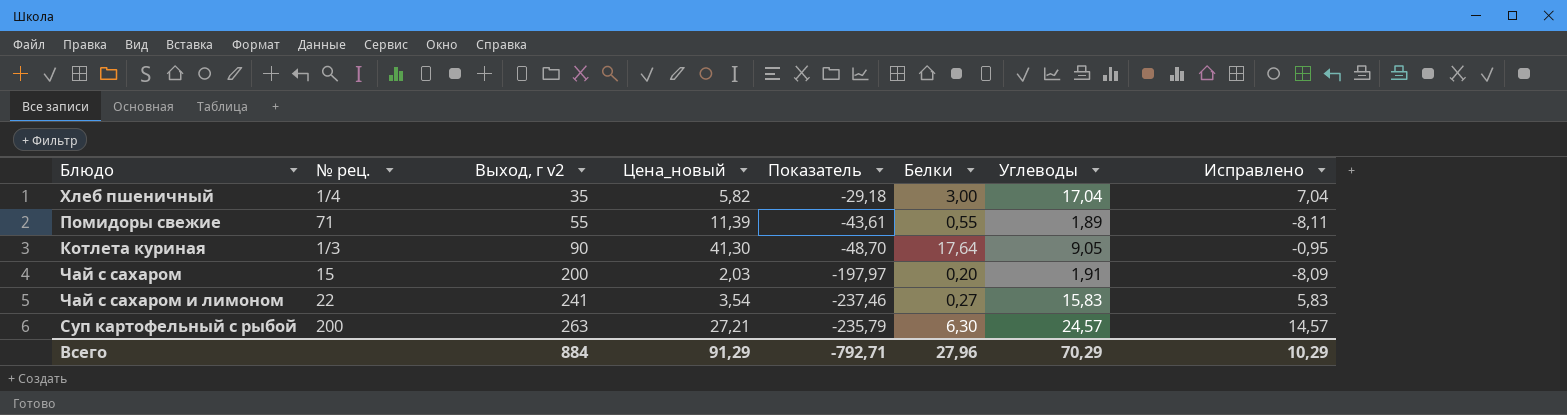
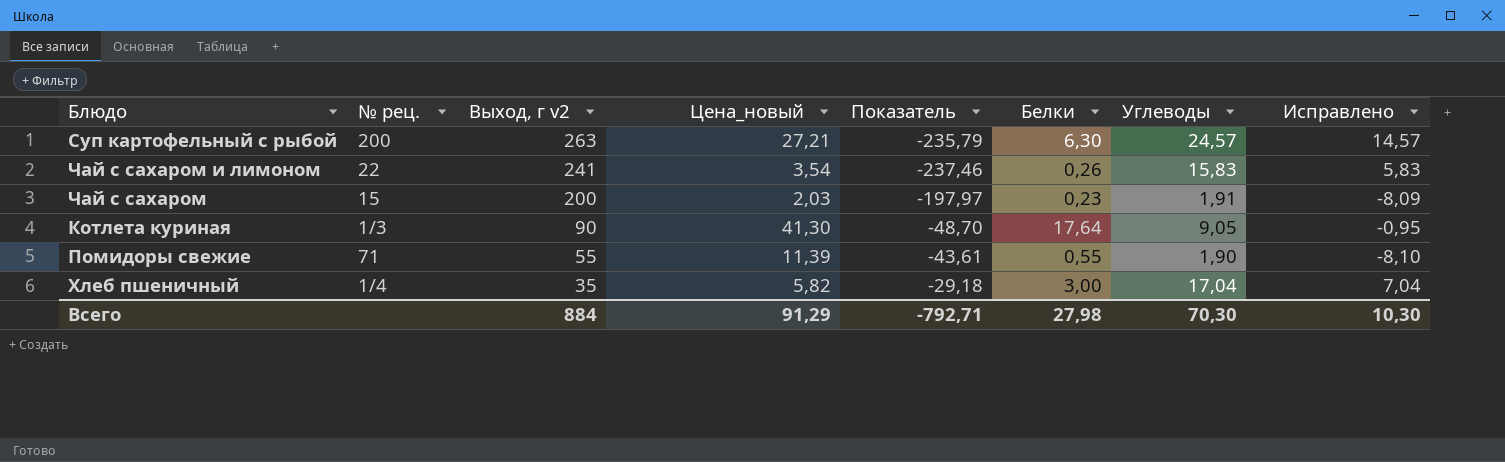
row order: Выход, г v2 ascending -> Выход, г v2 descending
Чай с сахаром и лимоном | Белки: 0,27 -> 0,26
Чай с сахаром | Белки: 0,20 -> 0,23
Помидоры свежие | Углеводы: 1,89 -> 1,90
Помидоры свежие | Исправлено: -8,11 -> -8,10
Всего | Белки: 27,96 -> 27,98
Всего | Углеводы: 70,29 -> 70,30
Всего | Исправлено: 10,29 -> 10,30

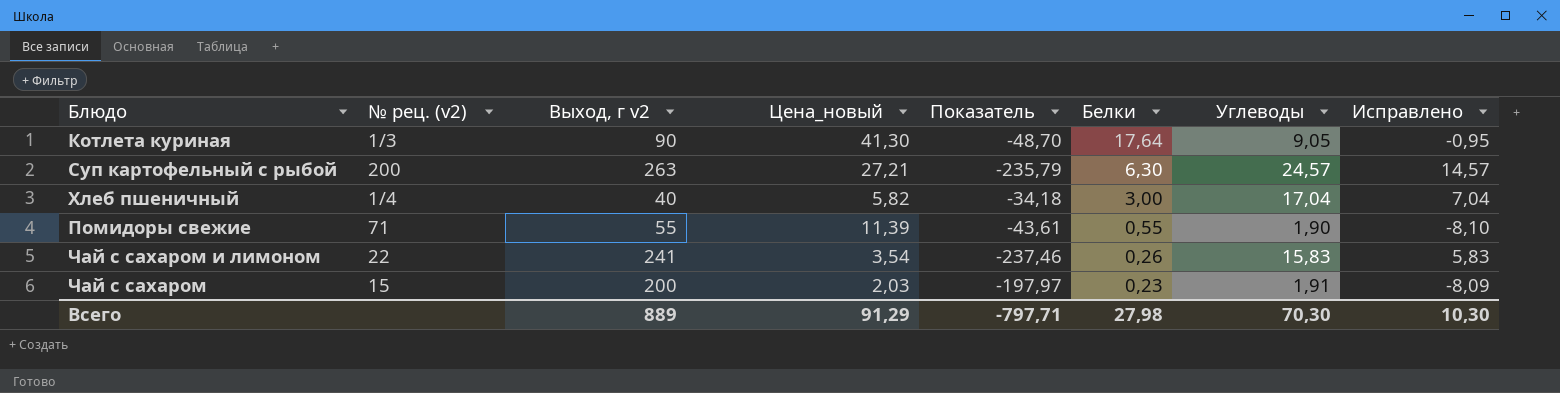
row order: Выход, г v2 descending -> Белки descending
column name: № рец. -> № рец. (v2)
Хлеб пшеничный | Выход, г v2: 35 -> 40
Хлеб пшеничный | Показатель: -29,18 -> -34,18
Всего | Выход, г v2: 884 -> 889
Всего | Показатель: -792,71 -> -797,71

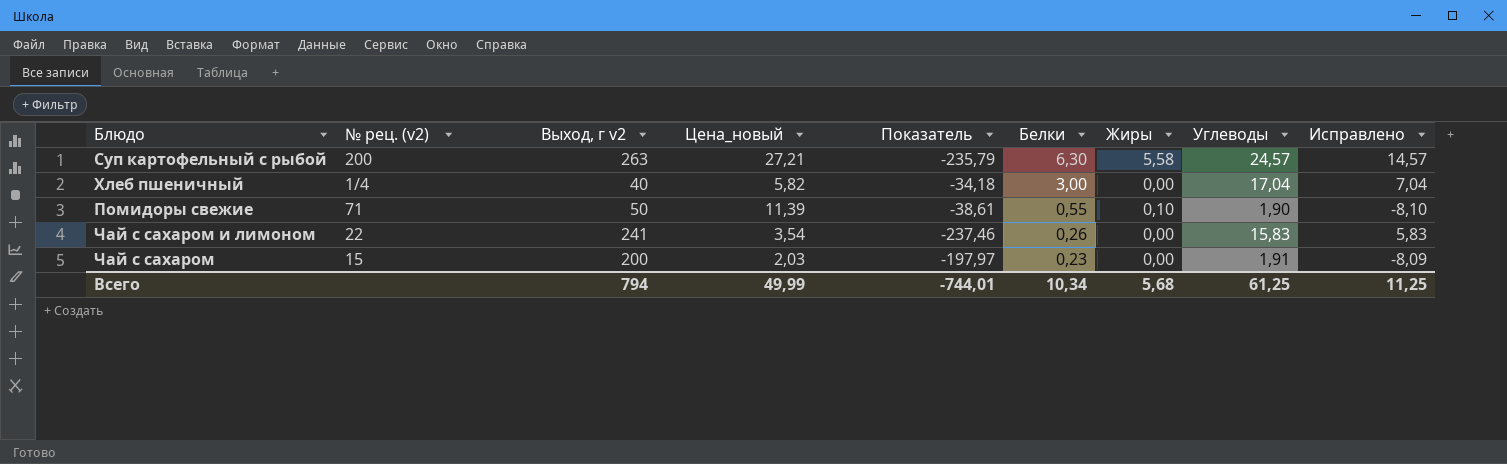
column Жиры | position: none -> 7
row Котлета куриная: 1/3 | 90 | 41,30 | -48,70 | 17,64 | 9,05 | -0,95 -> none
Помидоры свежие | Выход, г v2: 55 -> 50
Помидоры свежие | Показатель: -43,61 -> -38,61
Всего | Выход, г v2: 889 -> 794
Всего | Цена_новый: 91,29 -> 49,99
Всего | Показатель: -797,71 -> -744,01
Всего | Белки: 27,98 -> 10,34
Всего | Углеводы: 70,30 -> 61,25
Всего | Исправлено: 10,30 -> 11,25

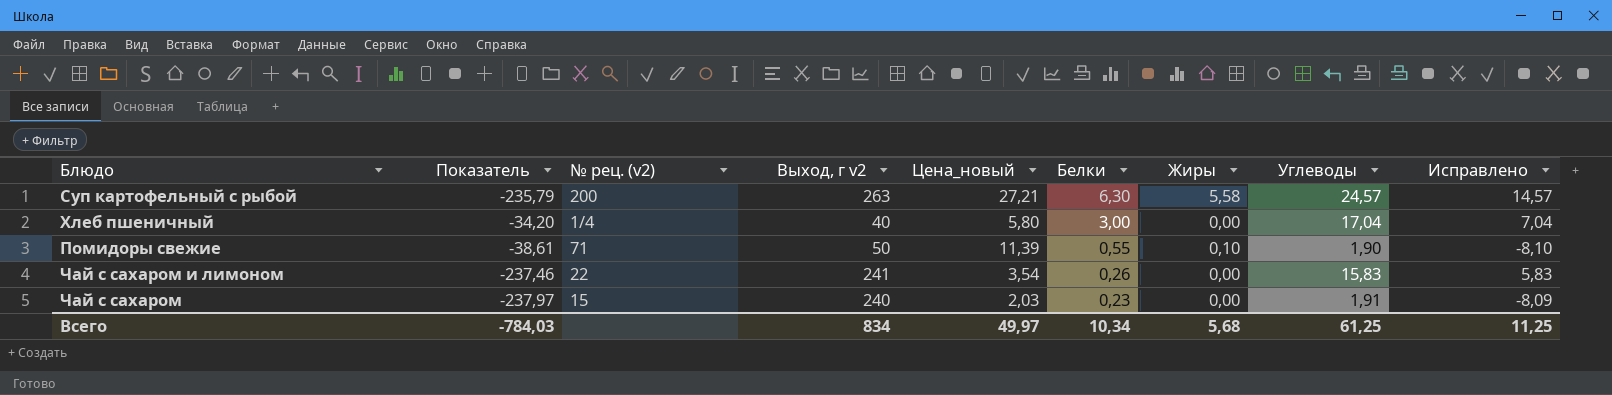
column Показатель | position: 5 -> 2
Хлеб пшеничный | Показатель: -34,18 -> -34,20
Хлеб пшеничный | Цена_новый: 5,82 -> 5,80
Чай с сахаром | Показатель: -197,97 -> -237,97
Чай с сахаром | Выход, г v2: 200 -> 240
Всего | Показатель: -744,01 -> -784,03
Всего | Выход, г v2: 794 -> 834
Всего | Цена_новый: 49,99 -> 49,97

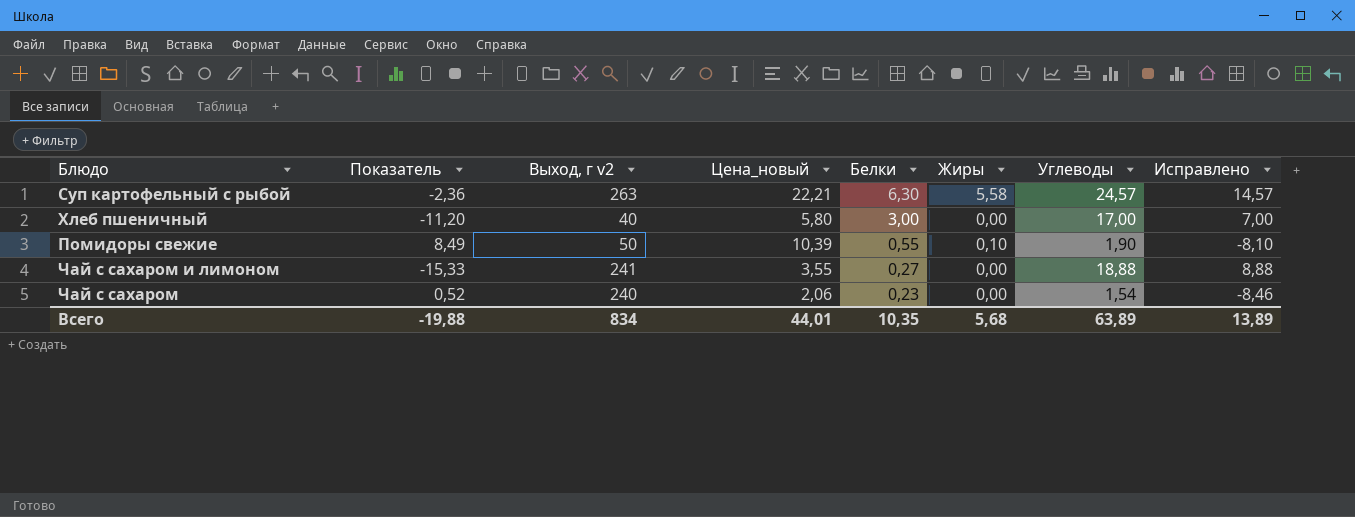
column № рец. (v2) | position: 3 -> none
column Показатель | formula: [Цена_новый] - [Выход, г v2] -> [Цена_новый] - [Углеводы]
Суп картофельный с рыбой | Цена_новый: 27,21 -> 22,21
Хлеб пшеничный | Углеводы: 17,04 -> 17,00
Хлеб пшеничный | Исправлено: 7,04 -> 7,00
Помидоры свежие | Цена_новый: 11,39 -> 10,39
Чай с сахаром и лимоном | Цена_новый: 3,54 -> 3,55
Чай с сахаром и лимоном | Белки: 0,26 -> 0,27
Чай с сахаром и лимоном | Углеводы: 15,83 -> 18,88
Чай с сахаром и лимоном | Исправлено: 5,83 -> 8,88
Чай с сахаром | Цена_новый: 2,03 -> 2,06
Чай с сахаром | Углеводы: 1,91 -> 1,54
Чай с сахаром | Исправлено: -8,09 -> -8,46
Всего | Показатель: -784,03 -> -19,88
Всего | Цена_новый: 49,97 -> 44,01
Всего | Белки: 10,34 -> 10,35
Всего | Углеводы: 61,25 -> 63,89
Всего | Исправлено: 11,25 -> 13,89

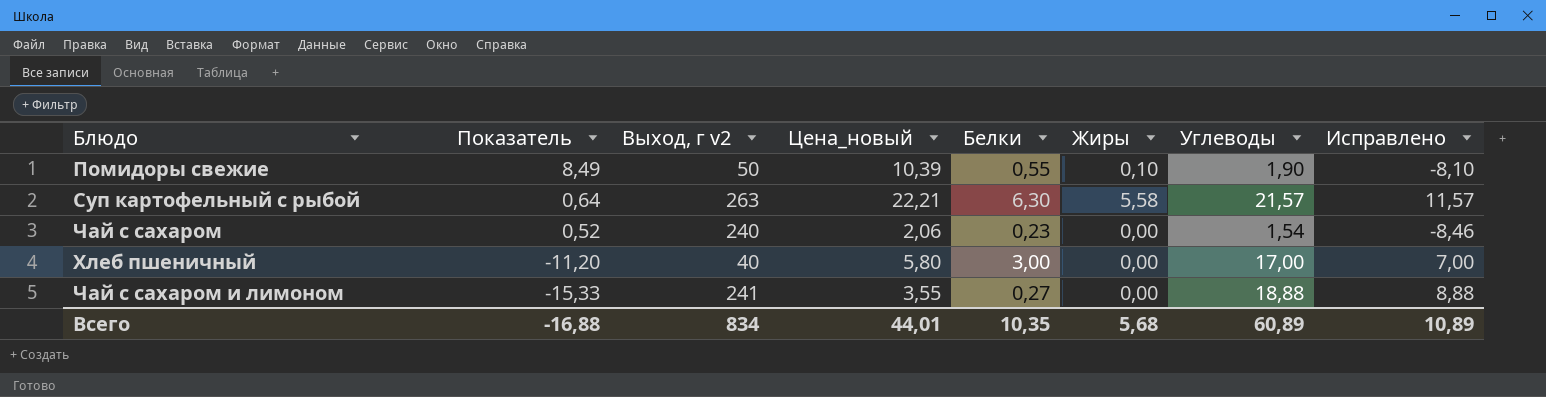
row order: Белки descending -> Показатель descending
Суп картофельный с рыбой | Показатель: -2,36 -> 0,64
Суп картофельный с рыбой | Углеводы: 24,57 -> 21,57
Суп картофельный с рыбой | Исправлено: 14,57 -> 11,57
Всего | Показатель: -19,88 -> -16,88
Всего | Углеводы: 63,89 -> 60,89
Всего | Исправлено: 13,89 -> 10,89

